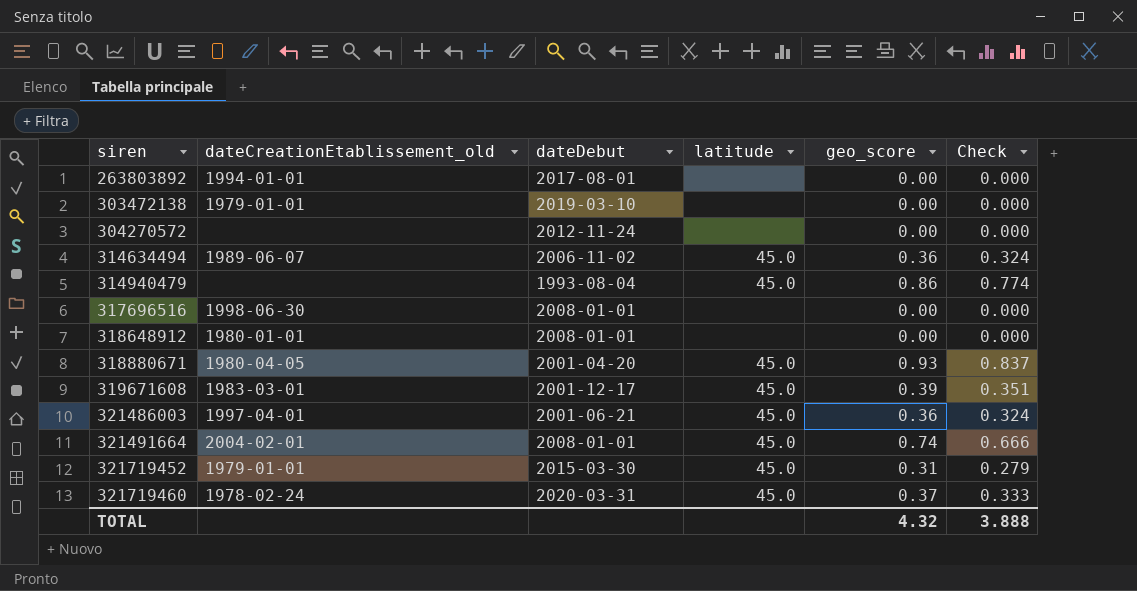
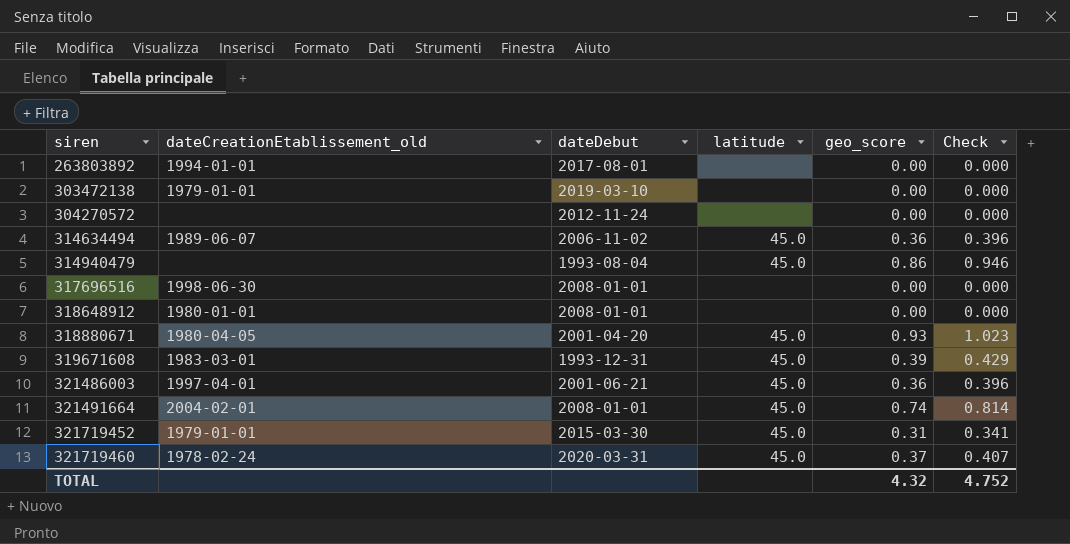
column Check | formula: [geo_score] * 0.9 -> [geo_score] * 1.1
319671608 | dateDebut: 2001-12-17 -> 1993-12-31
TOTAL | Check: 3.888 -> 4.752

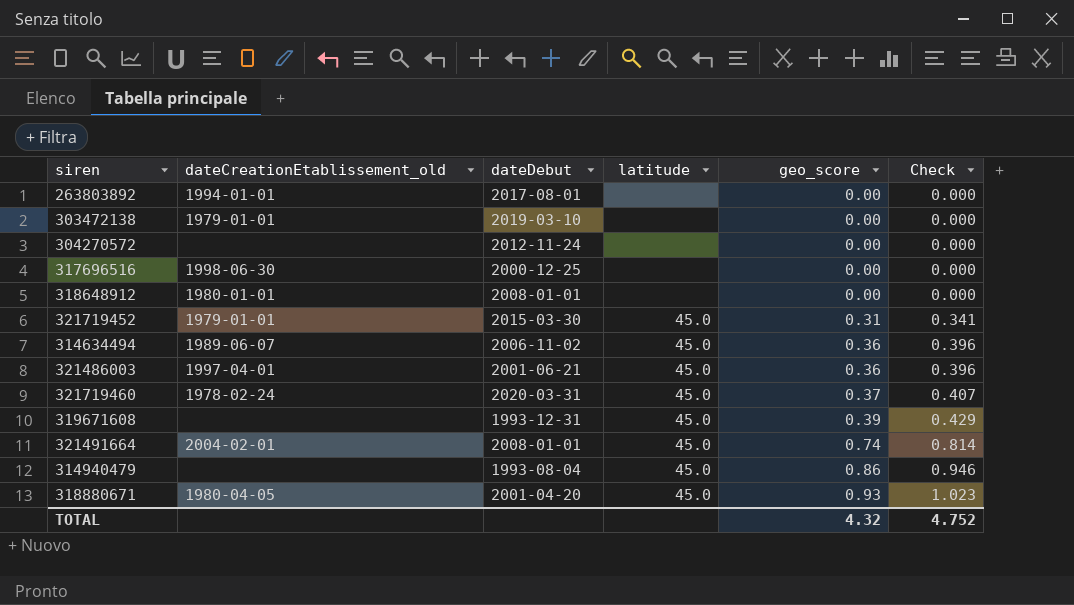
row order: siren ascending -> geo_score ascending
317696516 | dateDebut: 2008-01-01 -> 2000-12-25
319671608 | dateCreationEtablissement_old: 1983-03-01 -> none

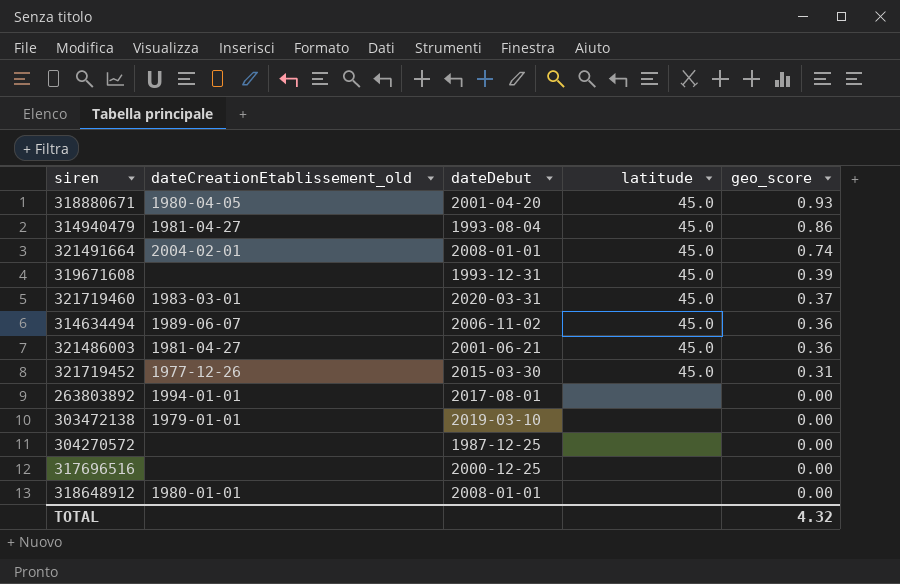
row order: geo_score ascending -> geo_score descending
column Check | formula: [geo_score] * 1.1 -> none
314940479 | dateCreationEtablissement_old: none -> 1981-04-27
321719460 | dateCreationEtablissement_old: 1978-02-24 -> 1983-03-01
321486003 | dateCreationEtablissement_old: 1997-04-01 -> 1981-04-27
321719452 | dateCreationEtablissement_old: 1979-01-01 -> 1977-12-26
304270572 | dateDebut: 2012-11-24 -> 1987-12-25
317696516 | dateCreationEtablissement_old: 1998-06-30 -> none

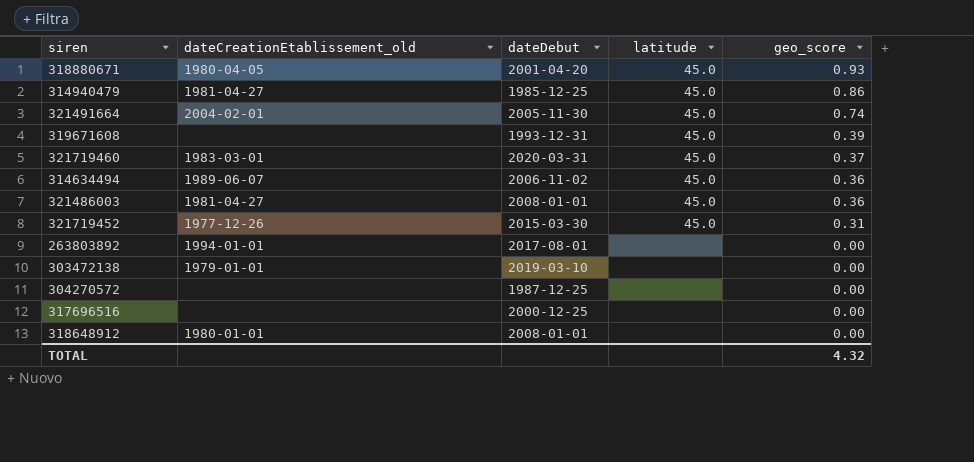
314940479 | dateDebut: 1993-08-04 -> 1985-12-25
321491664 | dateDebut: 2008-01-01 -> 2005-11-30
321486003 | dateDebut: 2001-06-21 -> 2008-01-01

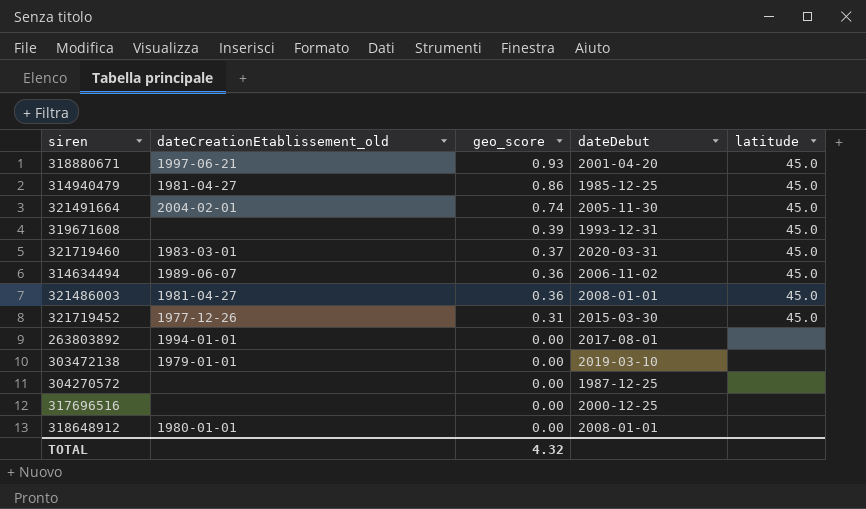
column geo_score | position: 5 -> 3
318880671 | dateCreationEtablissement_old: 1980-04-05 -> 1997-06-21

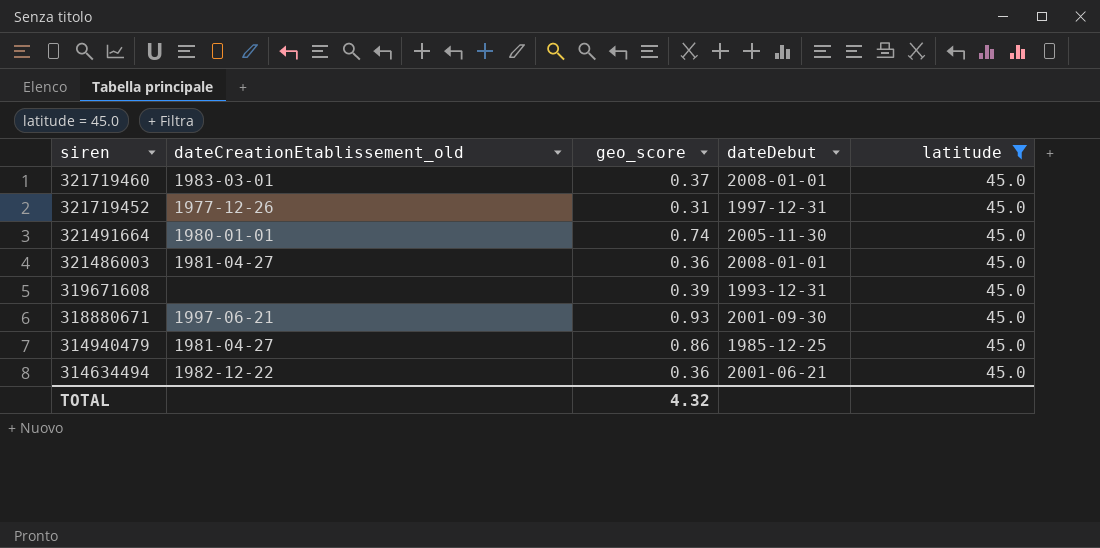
filter: none -> latitude = 45.0
row order: geo_score descending -> siren descending
321719460 | dateDebut: 2020-03-31 -> 2008-01-01
321719452 | dateDebut: 2015-03-30 -> 1997-12-31
321491664 | dateCreationEtablissement_old: 2004-02-01 -> 1980-01-01
318880671 | dateDebut: 2001-04-20 -> 2001-09-30
314634494 | dateCreationEtablissement_old: 1989-06-07 -> 1982-12-22
314634494 | dateDebut: 2006-11-02 -> 2001-06-21

